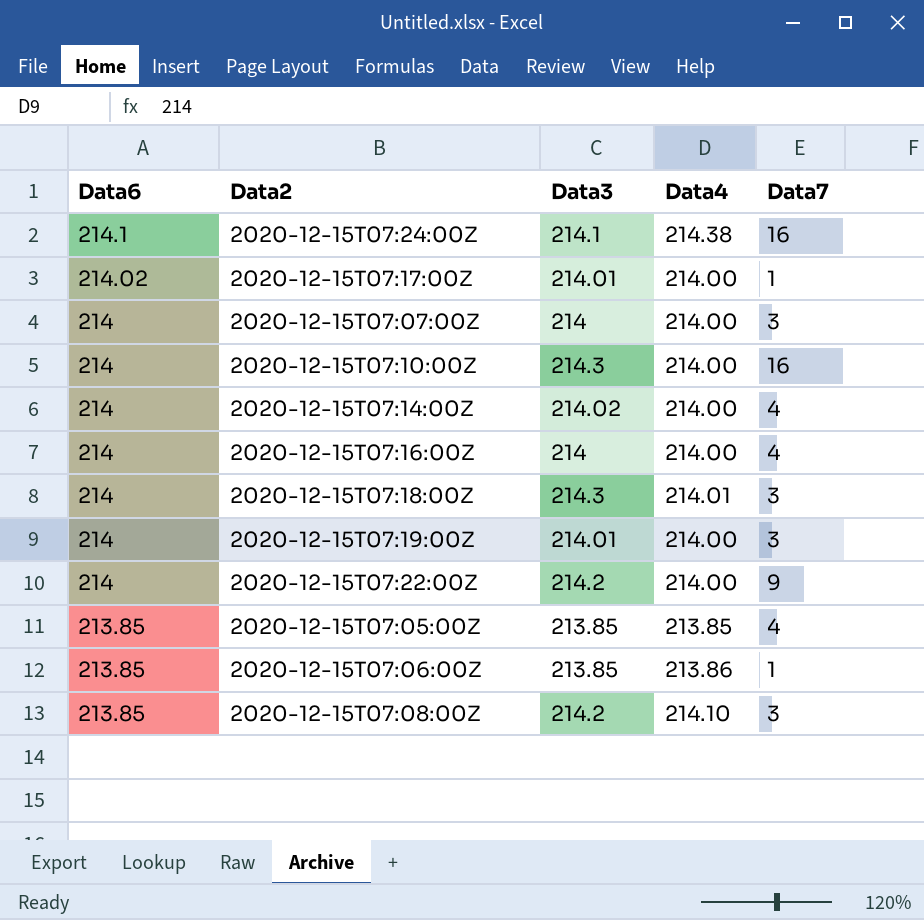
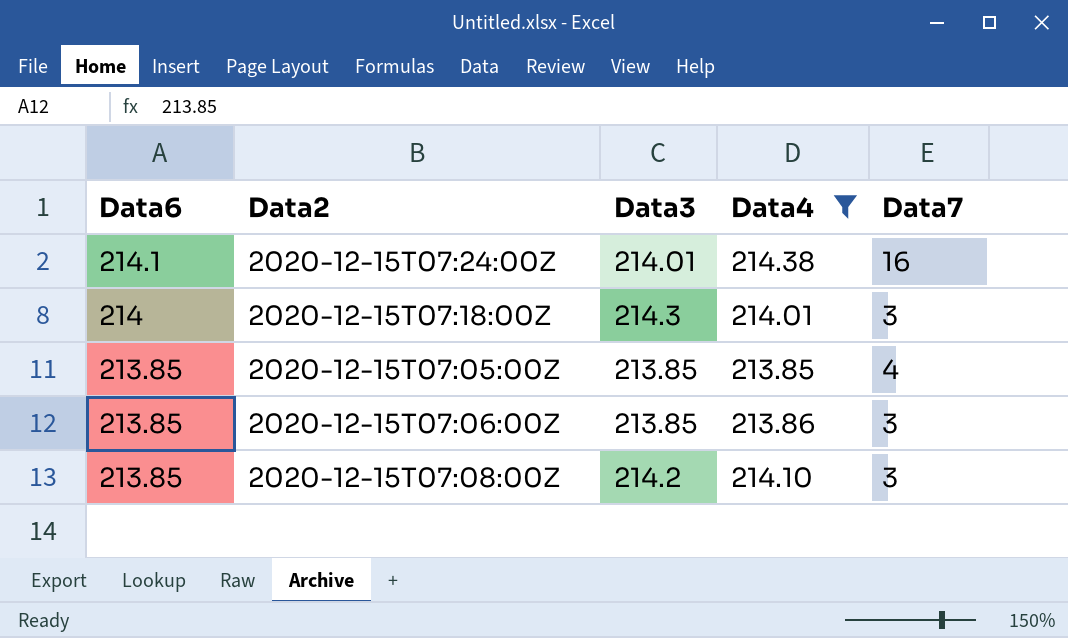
filter: none -> Data4 != 214.00
2020-12-15T07:24:00Z | Data3: 214.1 -> 214.01
2020-12-15T07:06:00Z | Data7: 1 -> 3

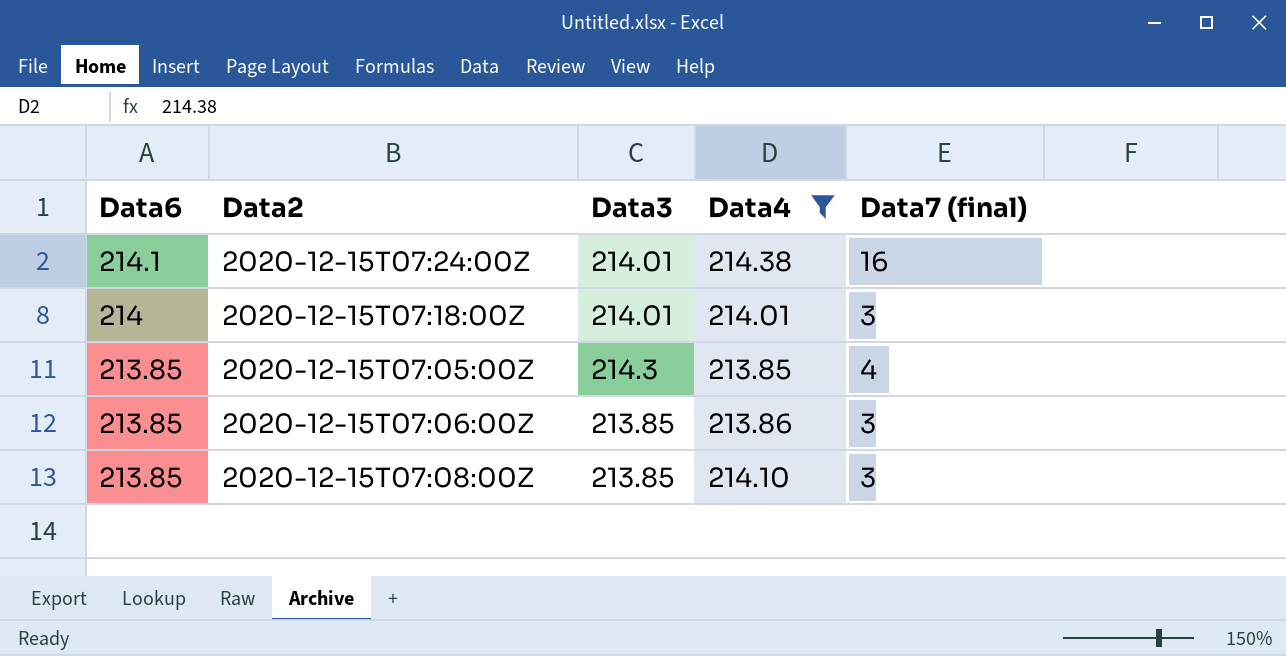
column name: Data7 -> Data7 (final)
2020-12-15T07:18:00Z | Data3: 214.3 -> 214.01
2020-12-15T07:05:00Z | Data3: 213.85 -> 214.3
2020-12-15T07:08:00Z | Data3: 214.2 -> 213.85

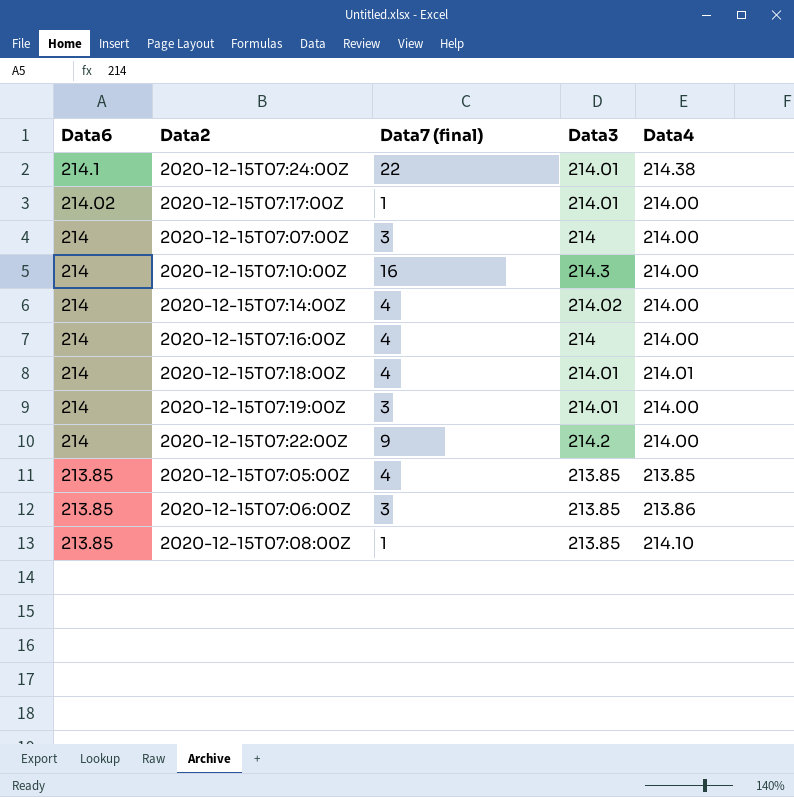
filter: Data4 != 214.00 -> none
column Data7 (final) | position: 5 -> 3
2020-12-15T07:24:00Z | Data7 (final): 16 -> 22
2020-12-15T07:18:00Z | Data7 (final): 3 -> 4
2020-12-15T07:05:00Z | Data3: 214.3 -> 213.85
2020-12-15T07:08:00Z | Data7 (final): 3 -> 1

